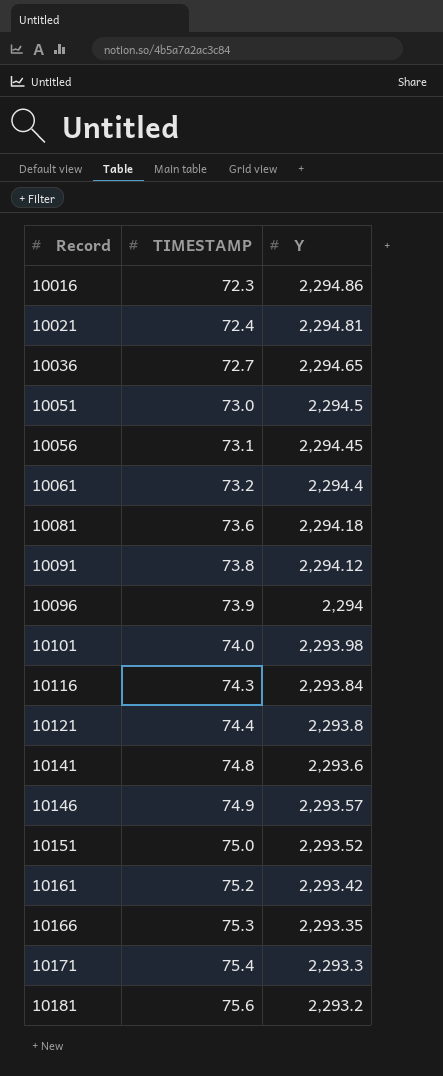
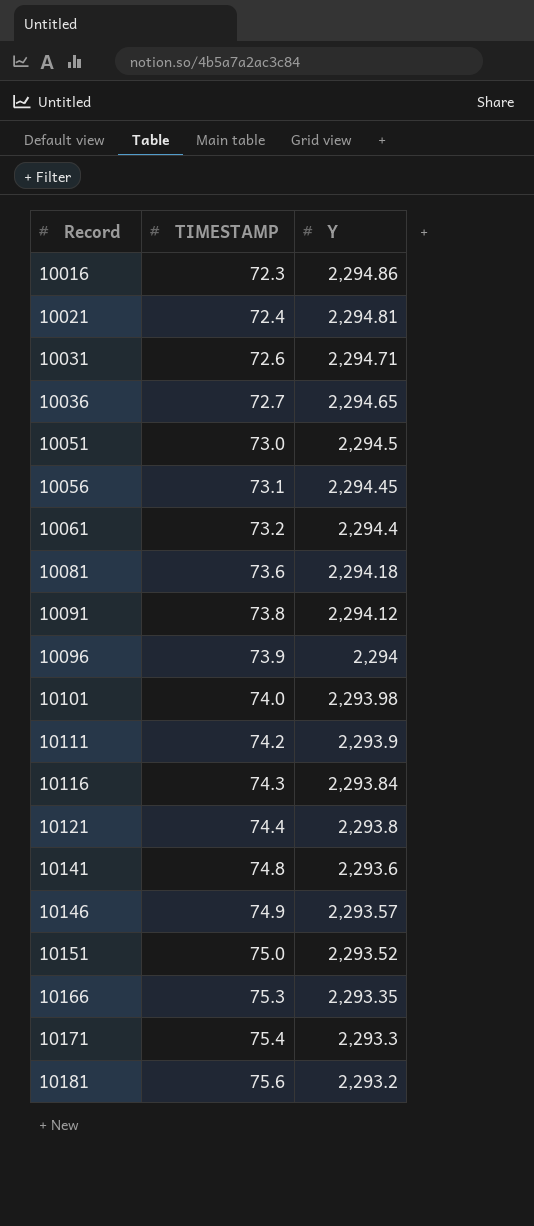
row 10161: 75.2 | 2,293.42 -> none
row 10031: none -> 72.6 | 2,294.71
row 10111: none -> 74.2 | 2,293.9

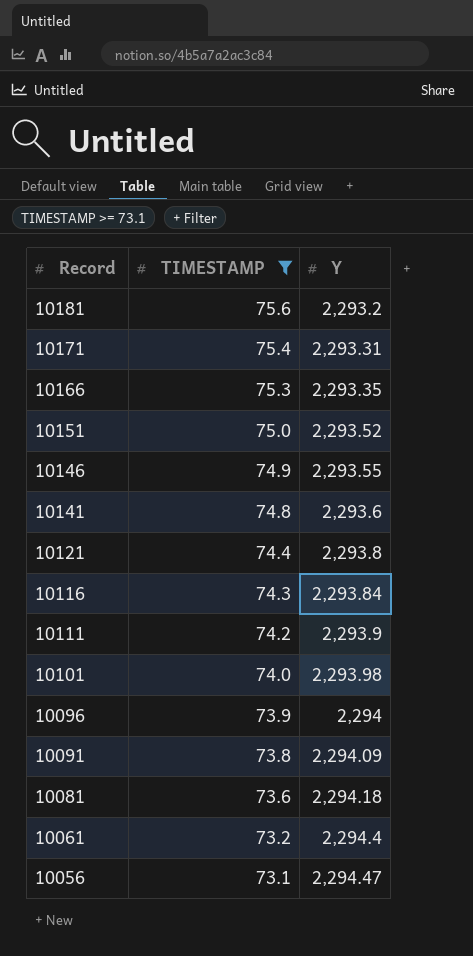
filter: none -> TIMESTAMP >= 73.1
row order: Record ascending -> Record descending
10171 | Y: 2,293.3 -> 2,293.31
10146 | Y: 2,293.57 -> 2,293.55
10091 | Y: 2,294.12 -> 2,294.09
10056 | Y: 2,294.45 -> 2,294.47

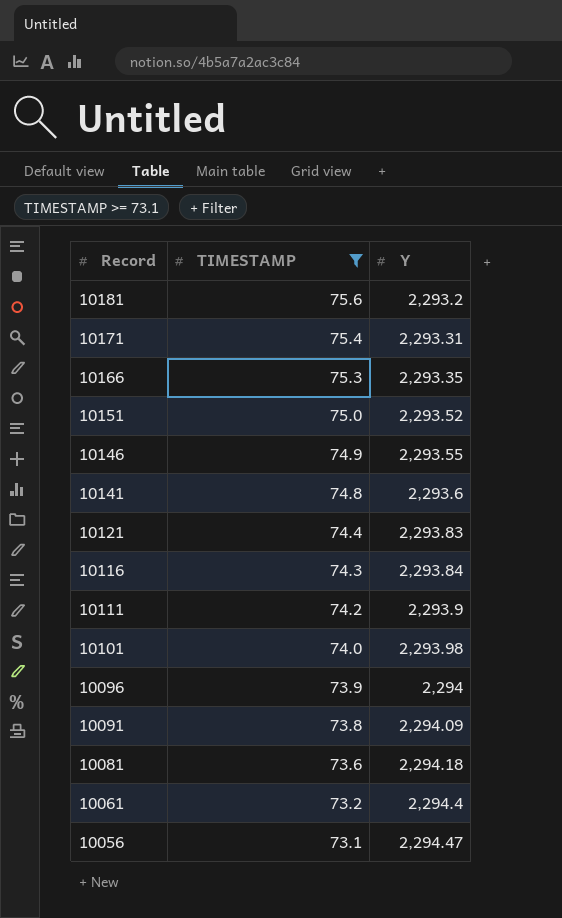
10121 | Y: 2,293.8 -> 2,293.83

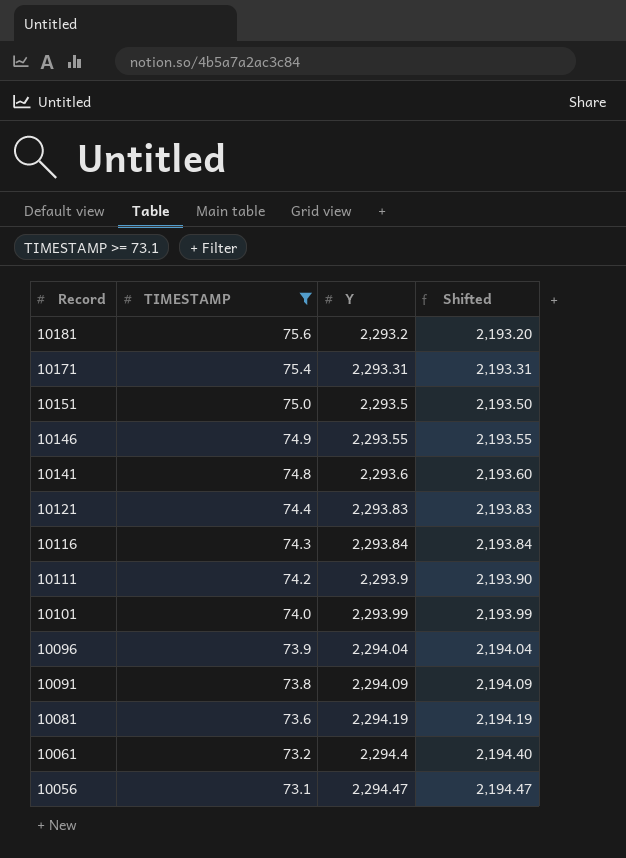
column Shifted | formula: none -> [Y] - 100
row 10166: 75.3 | 2,293.35 -> none
10151 | Y: 2,293.52 -> 2,293.5
10101 | Y: 2,293.98 -> 2,293.99
10096 | Y: 2,294 -> 2,294.04
10081 | Y: 2,294.18 -> 2,294.19

